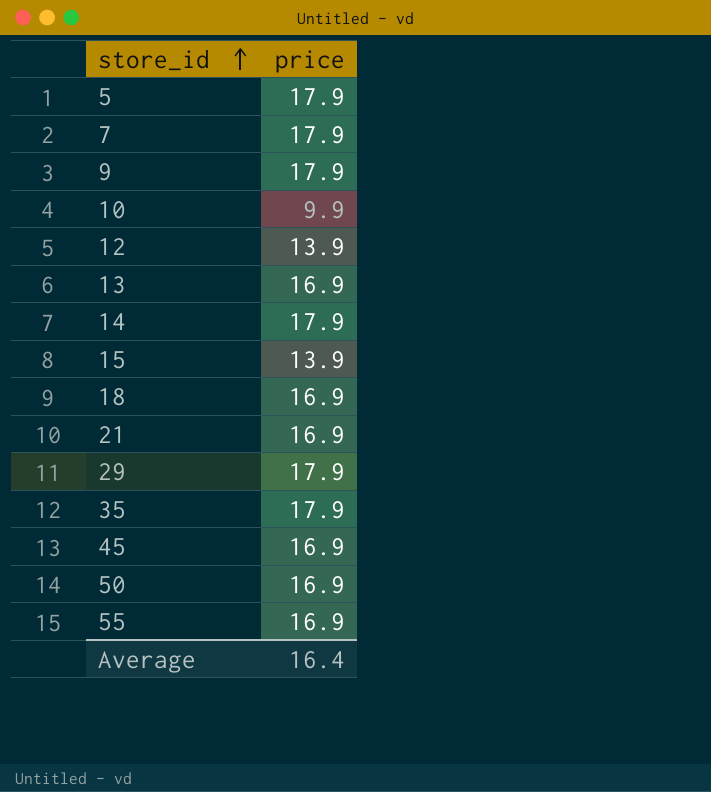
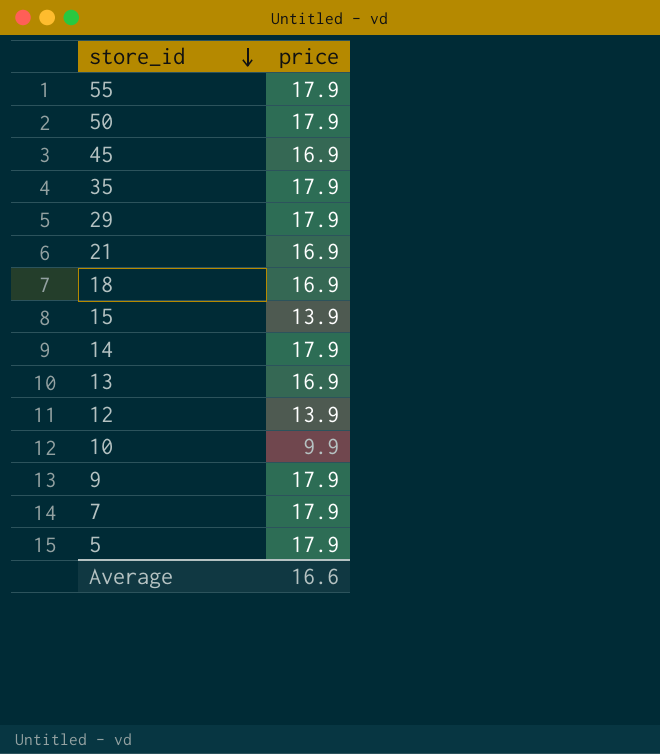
row order: store_id ascending -> store_id descending
55 | price: 16.9 -> 17.9
50 | price: 16.9 -> 17.9
Average | price: 16.4 -> 16.6

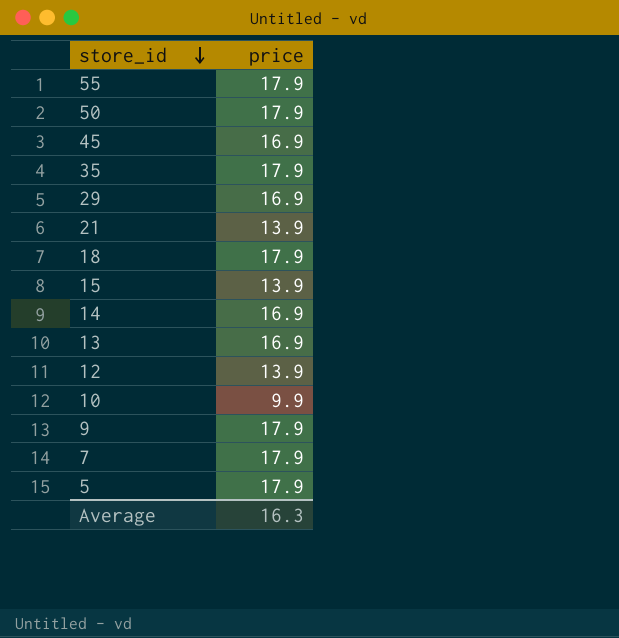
29 | price: 17.9 -> 16.9
21 | price: 16.9 -> 13.9
18 | price: 16.9 -> 17.9
14 | price: 17.9 -> 16.9
Average | price: 16.6 -> 16.3

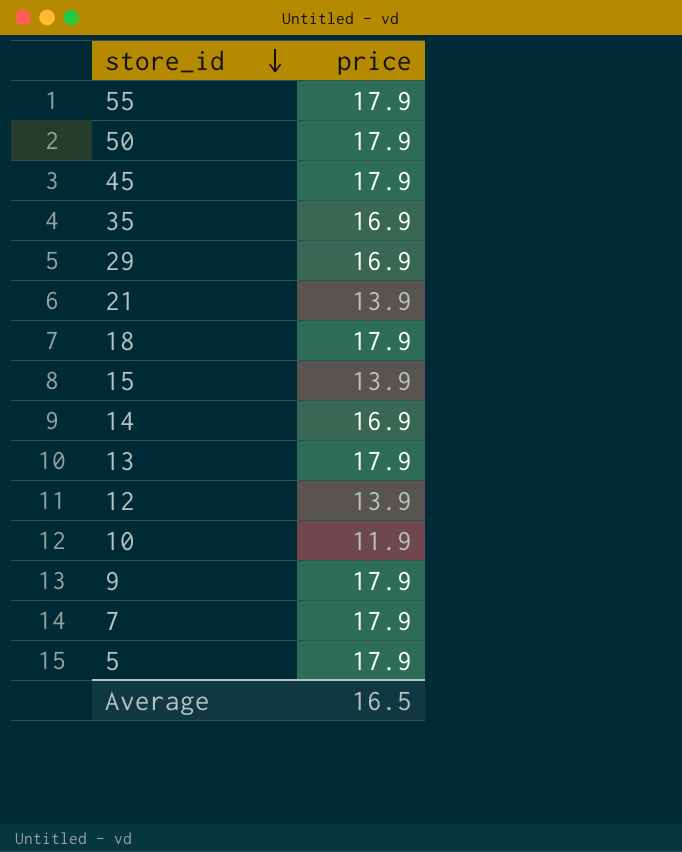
45 | price: 16.9 -> 17.9
35 | price: 17.9 -> 16.9
13 | price: 16.9 -> 17.9
10 | price: 9.9 -> 11.9
Average | price: 16.3 -> 16.5

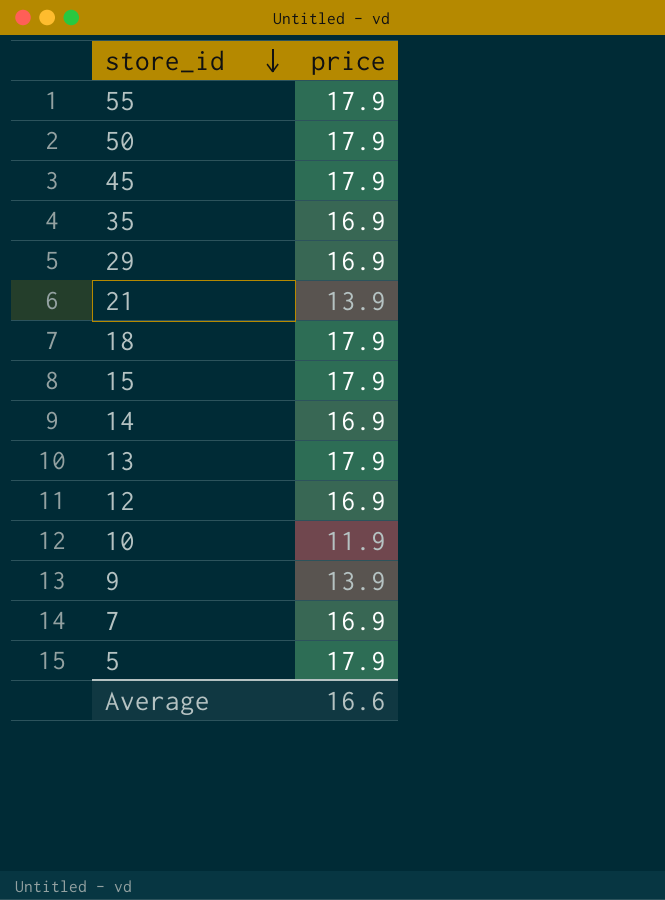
15 | price: 13.9 -> 17.9
12 | price: 13.9 -> 16.9
9 | price: 17.9 -> 13.9
7 | price: 17.9 -> 16.9
Average | price: 16.5 -> 16.6

